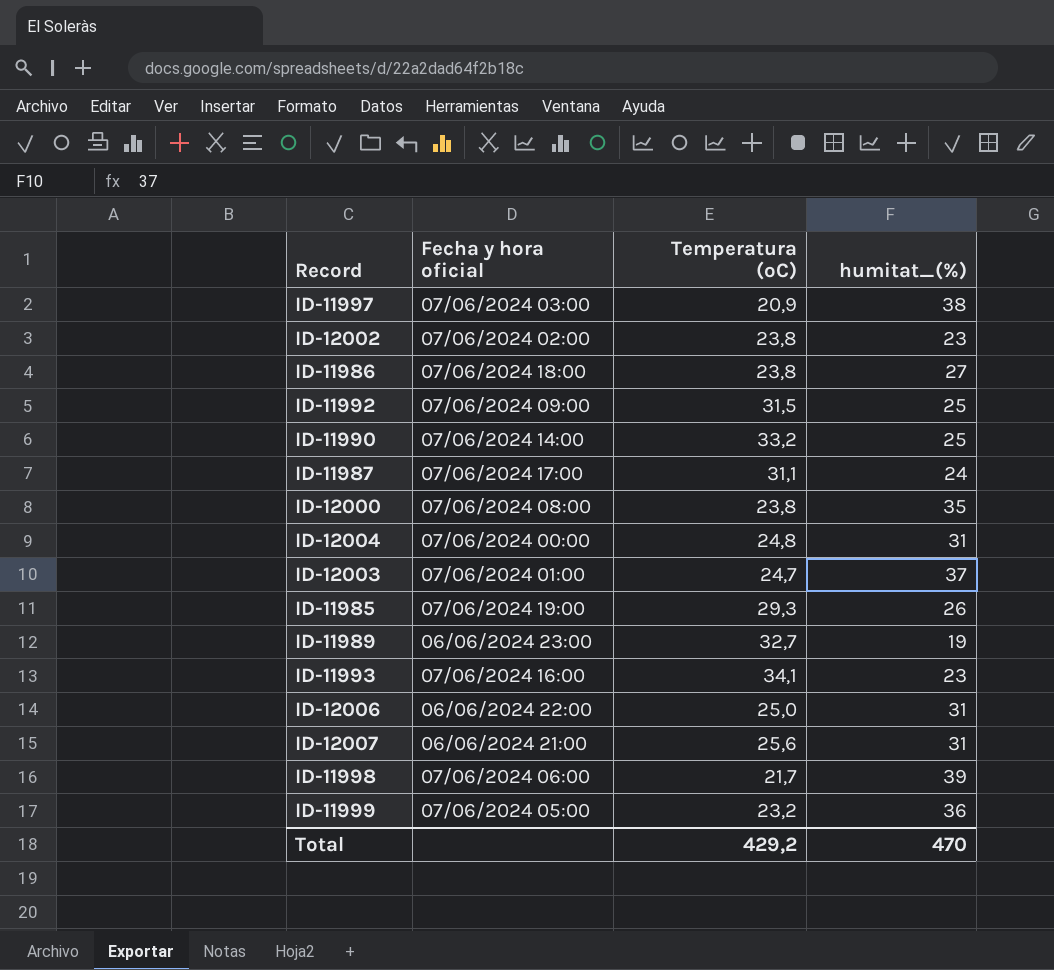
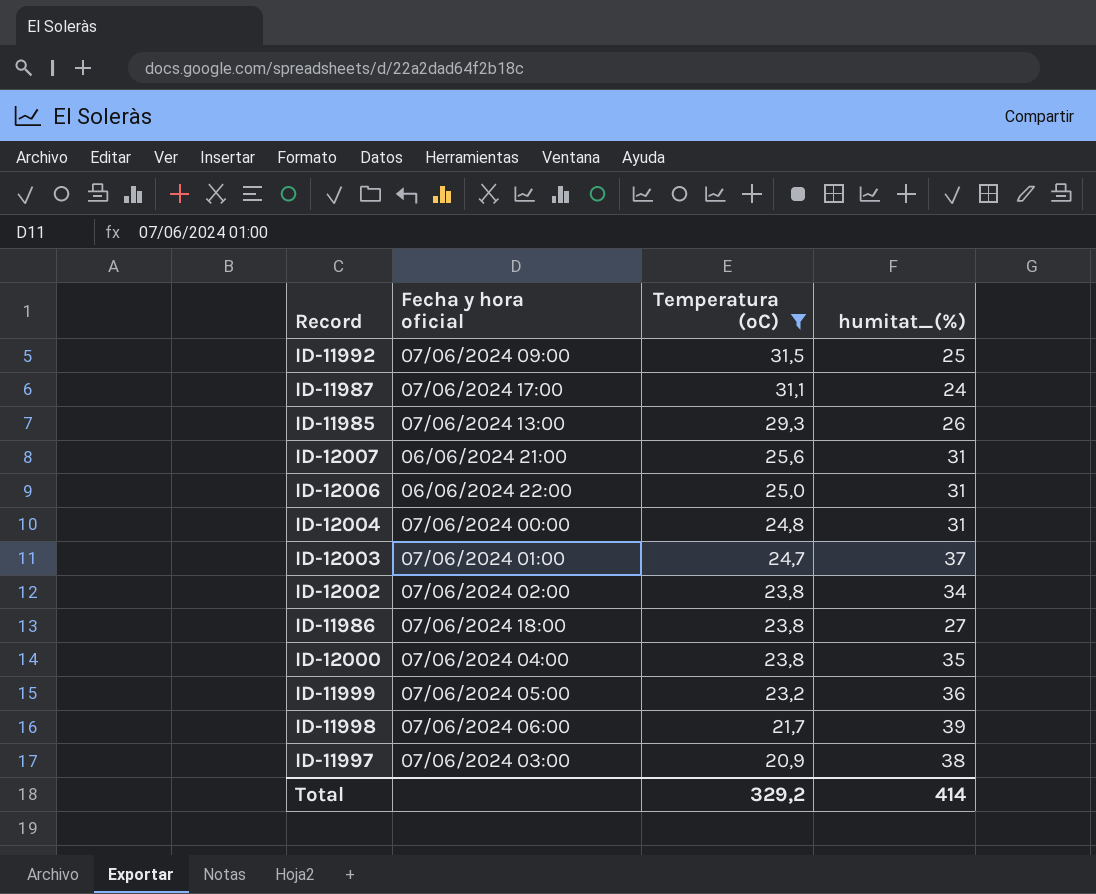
filter: none -> Temperatura (ºC) <= 31,5
row order: none -> Temperatura (ºC) descending
ID-11985 | Fecha y hora oficial: 07/06/2024 19:00 -> 07/06/2024 13:00
ID-12002 | humitat_(%): 23 -> 34
ID-12000 | Fecha y hora oficial: 07/06/2024 08:00 -> 07/06/2024 04:00
Total | Temperatura (ºC): 429,2 -> 329,2
Total | humitat_(%): 470 -> 414

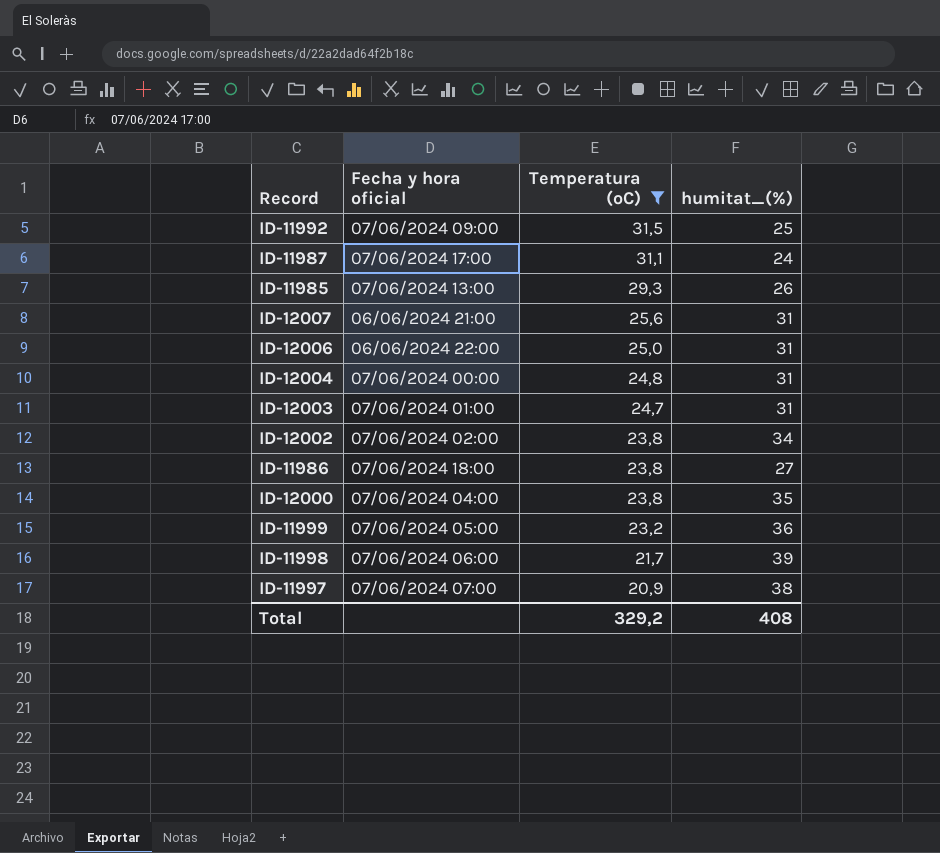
ID-12003 | humitat_(%): 37 -> 31
ID-11997 | Fecha y hora oficial: 07/06/2024 03:00 -> 07/06/2024 07:00
Total | humitat_(%): 414 -> 408

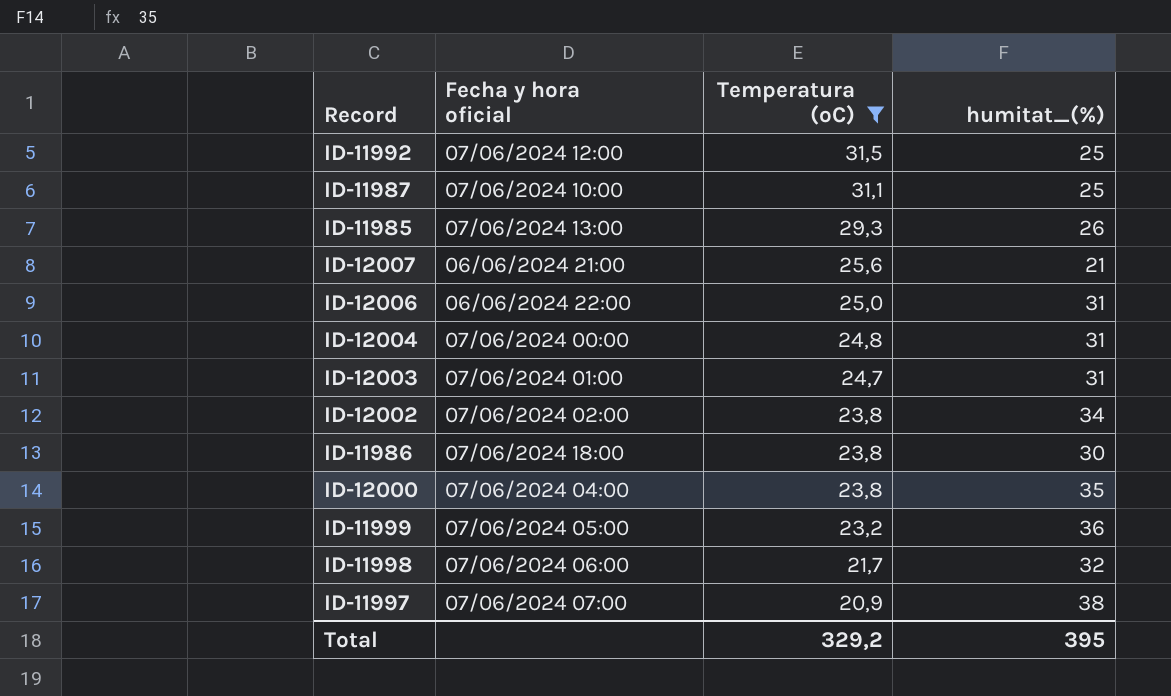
ID-11992 | Fecha y hora oficial: 07/06/2024 09:00 -> 07/06/2024 12:00
ID-11987 | Fecha y hora oficial: 07/06/2024 17:00 -> 07/06/2024 10:00
ID-11987 | humitat_(%): 24 -> 25
ID-12007 | humitat_(%): 31 -> 21
ID-11986 | humitat_(%): 27 -> 30
ID-11998 | humitat_(%): 39 -> 32
Total | humitat_(%): 408 -> 395

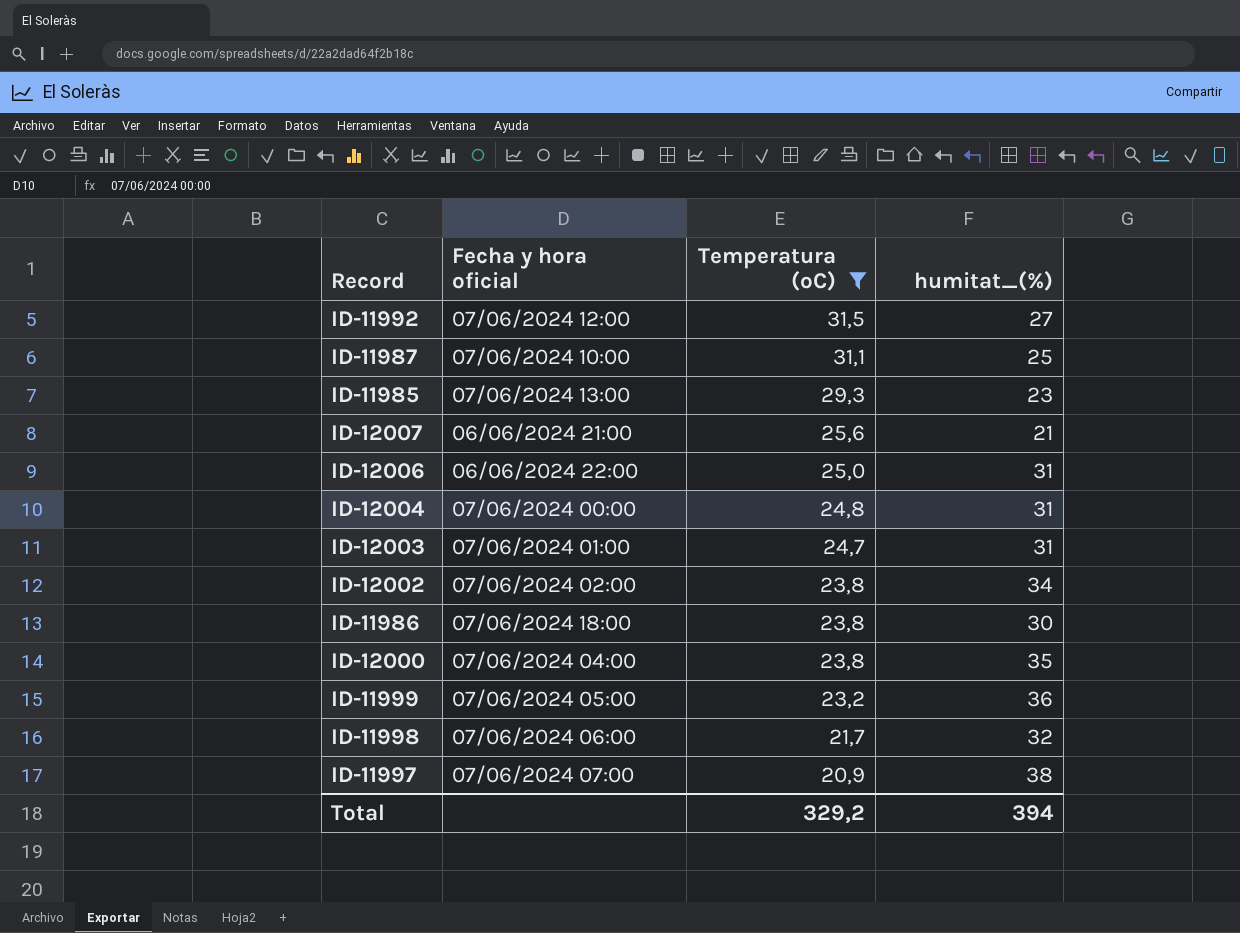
ID-11992 | humitat_(%): 25 -> 27
ID-11985 | humitat_(%): 26 -> 23
Total | humitat_(%): 395 -> 394

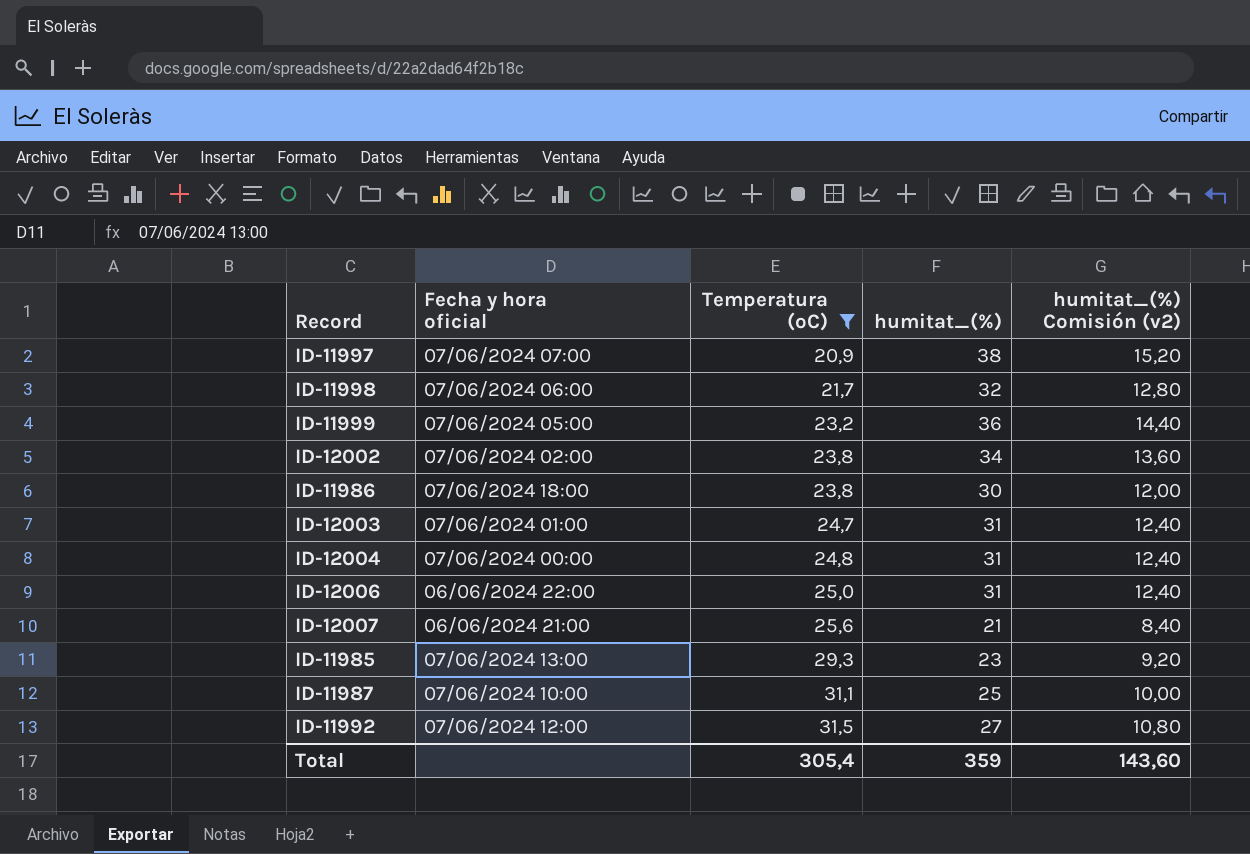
row order: Temperatura (ºC) descending -> Temperatura (ºC) ascending
column humitat_(%) Comisión (v2) | formula: none -> [humitat_(%)] * 0,4
row ID-12000: 07/06/2024 04:00 | 23,8 | 35 -> none
Total | Temperatura (ºC): 329,2 -> 305,4
Total | humitat_(%): 394 -> 359

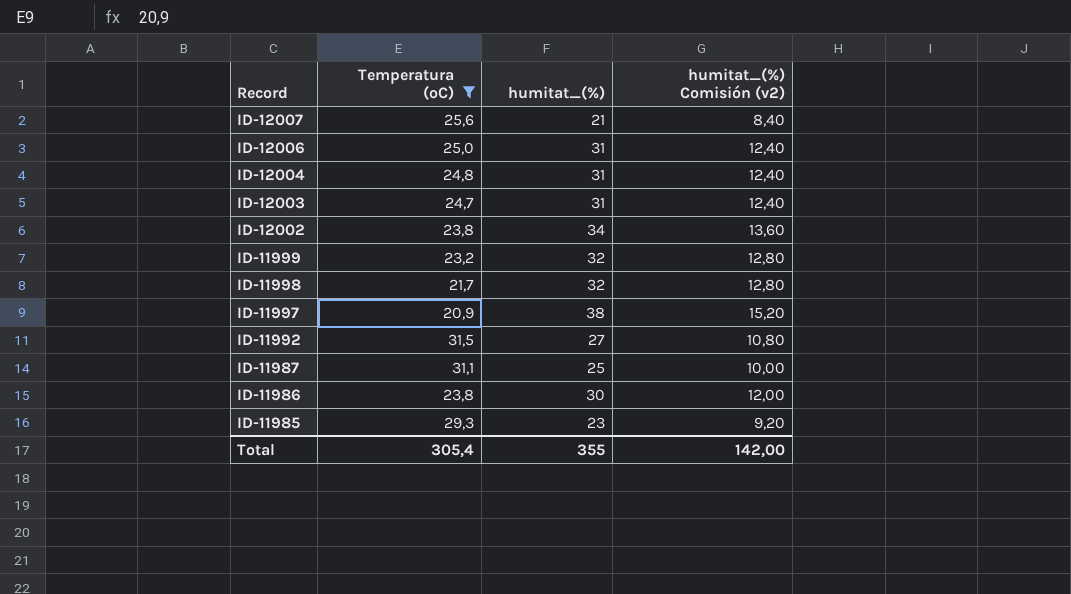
row order: Temperatura (ºC) ascending -> Record descending
column Fecha y hora oficial | position: 2 -> none
ID-11999 | humitat_(%): 36 -> 32
ID-11999 | humitat_(%) Comisión (v2): 14,40 -> 12,80
Total | humitat_(%): 359 -> 355
Total | humitat_(%) Comisión (v2): 143,60 -> 142,00

